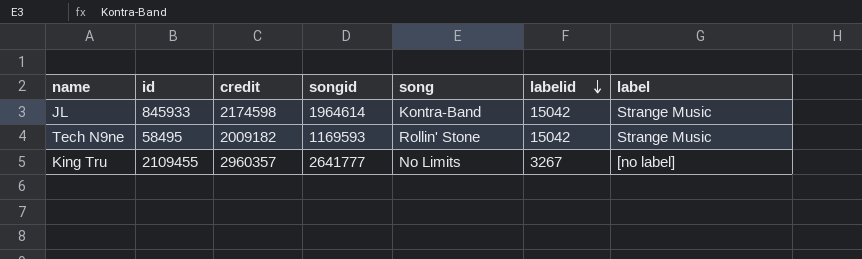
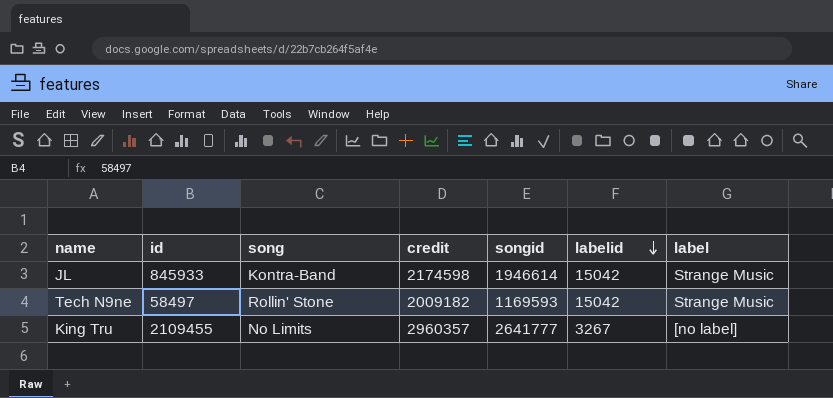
column song | position: 5 -> 3
JL | songid: 1964614 -> 1946614
Tech N9ne | id: 58495 -> 58497

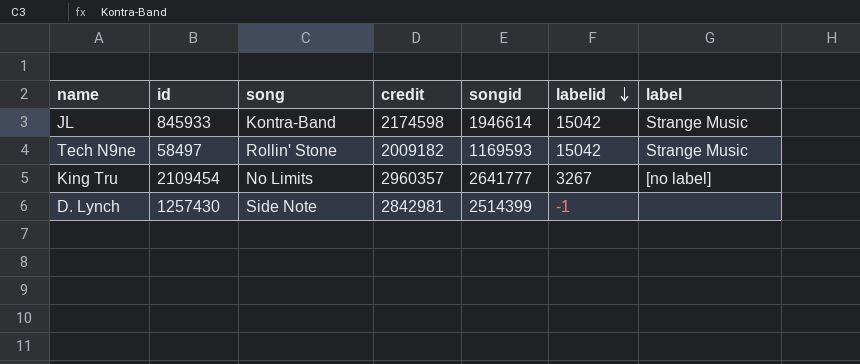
King Tru | id: 2109455 -> 2109454
row D. Lynch: none -> 1257430 | Side Note | 2842981 | 2514399 | -1 | none

